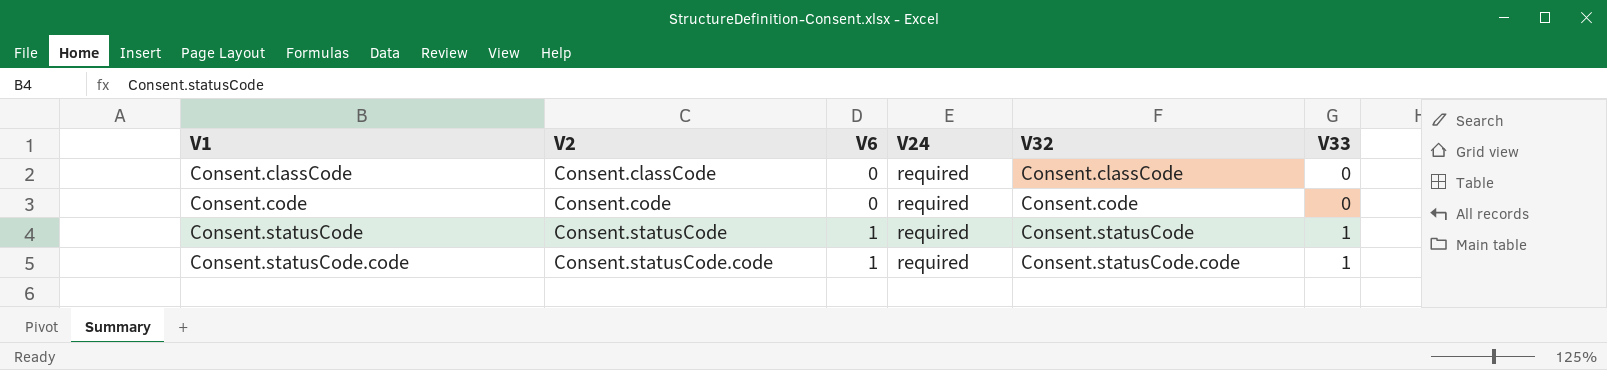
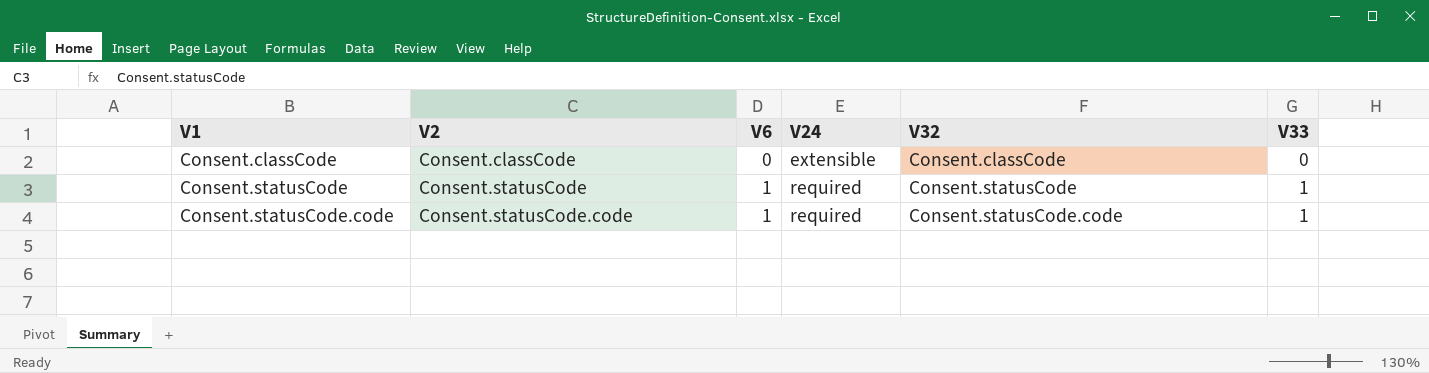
row Consent.code: Consent.code | 0 | required | Consent.code | 0 -> none
Consent.classCode | V24: required -> extensible

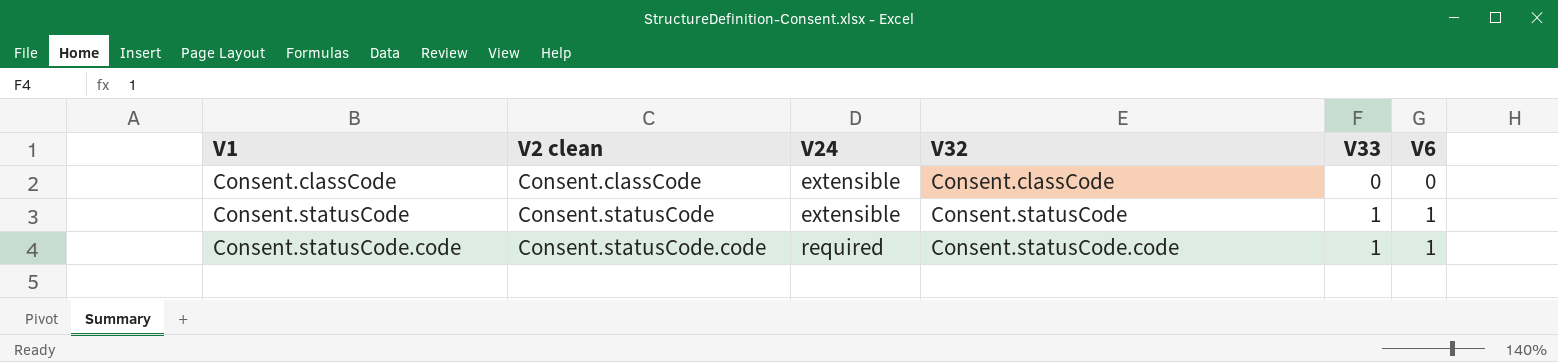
column name: V2 -> V2 clean
column V6 | position: 3 -> 6
Consent.statusCode | V24: required -> extensible

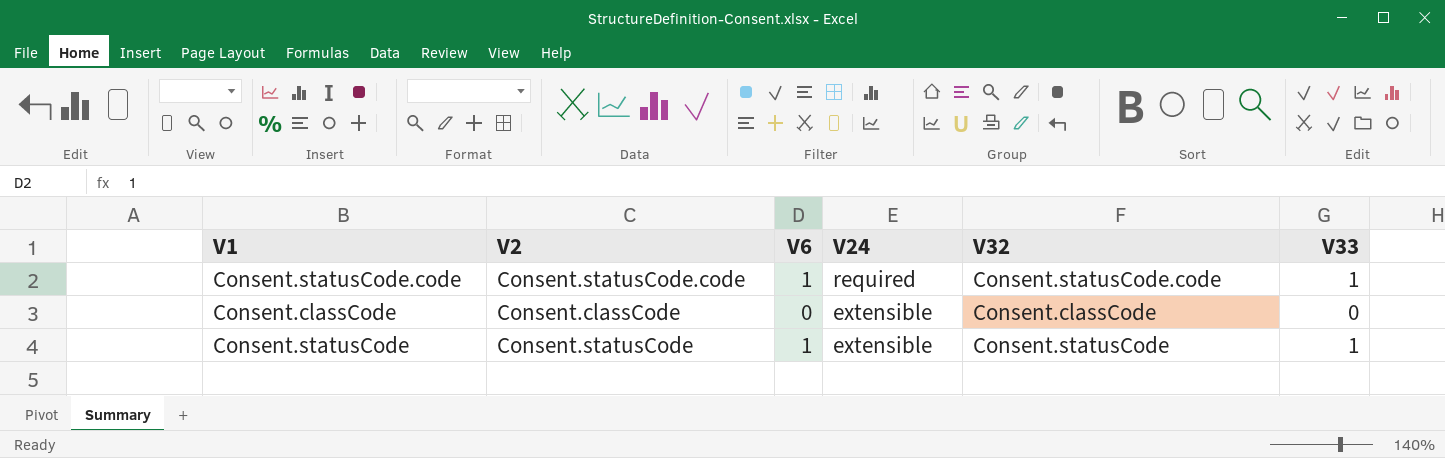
row order: V1 ascending -> V24 descending
column name: V2 clean -> V2
column V6 | position: 6 -> 3

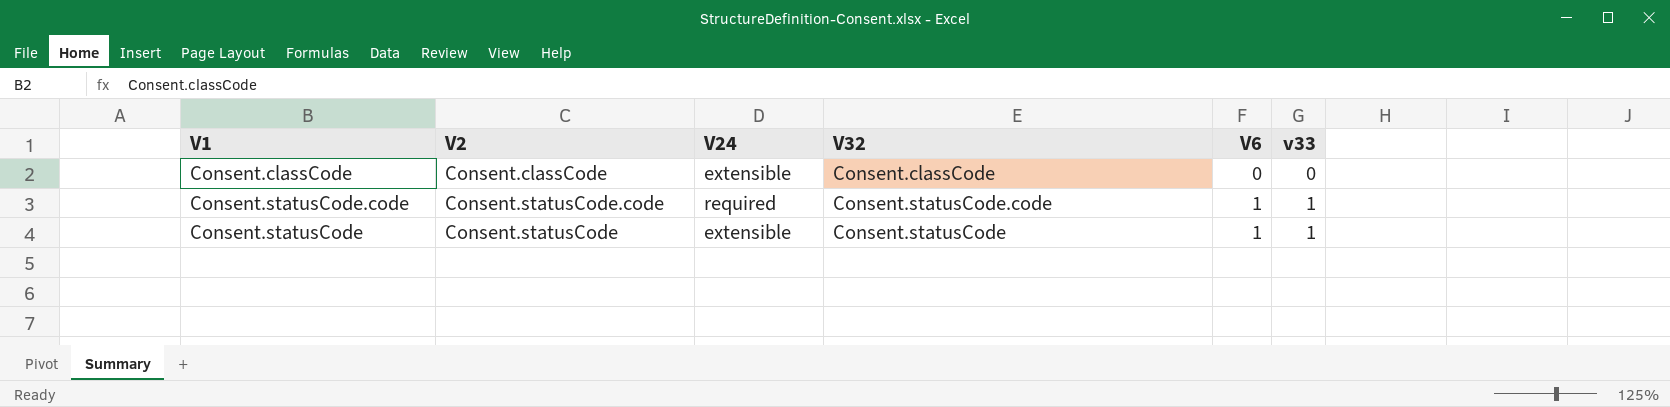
row order: V24 descending -> V6 ascending
column V6 | position: 3 -> 5
column name: V33 -> v33

